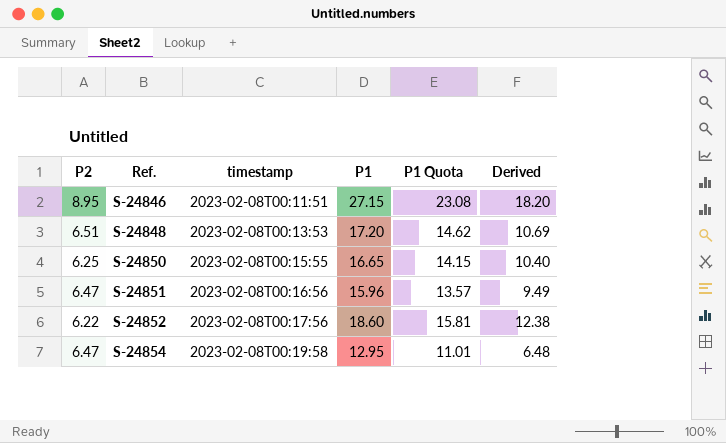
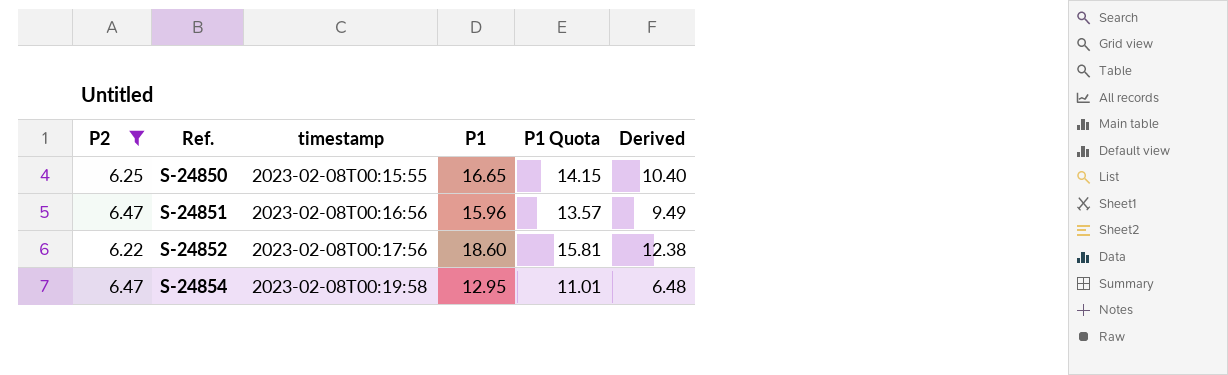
filter: none -> P2 <= 6.47

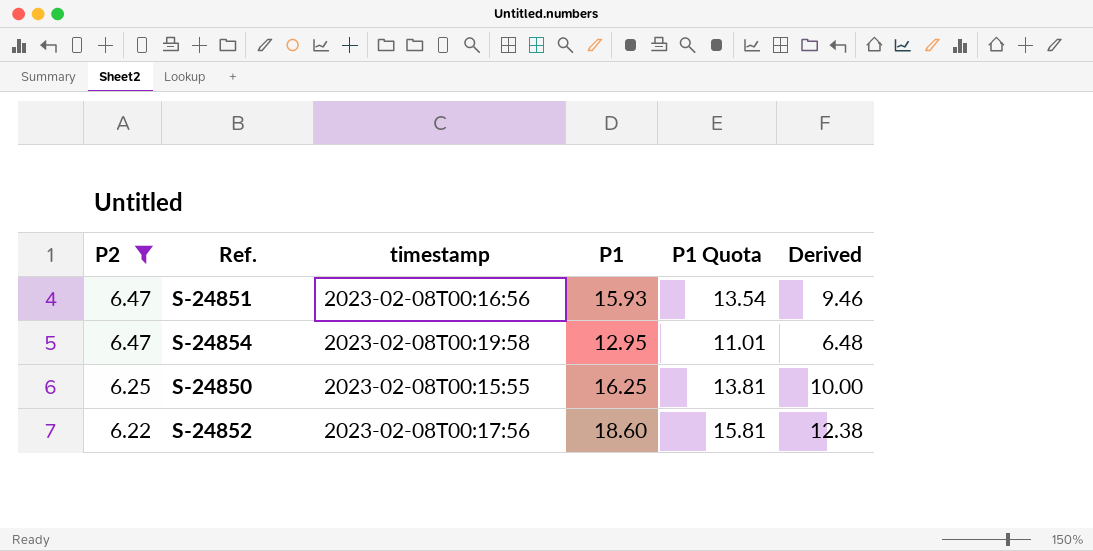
row order: Ref. ascending -> P2 descending
S-24851 | P1: 15.96 -> 15.93
S-24851 | P1 Quota: 13.57 -> 13.54
S-24851 | Derived: 9.49 -> 9.46
S-24850 | P1: 16.65 -> 16.25
S-24850 | P1 Quota: 14.15 -> 13.81
S-24850 | Derived: 10.40 -> 10.00

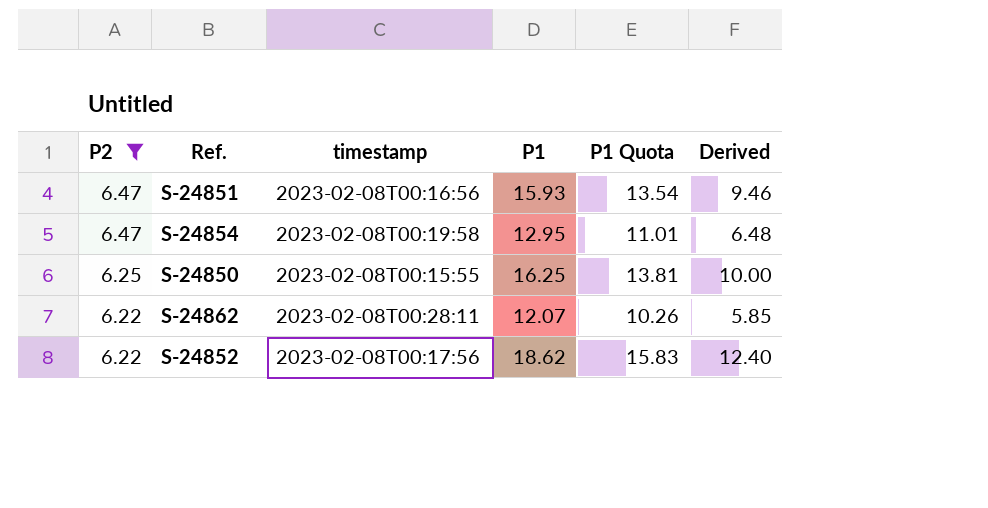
row S-24862: none -> 6.22 | 2023-02-08T00:28:11 | 12.07 | 10.26 | 5.85
S-24852 | P1: 18.60 -> 18.62
S-24852 | P1 Quota: 15.81 -> 15.83
S-24852 | Derived: 12.38 -> 12.40

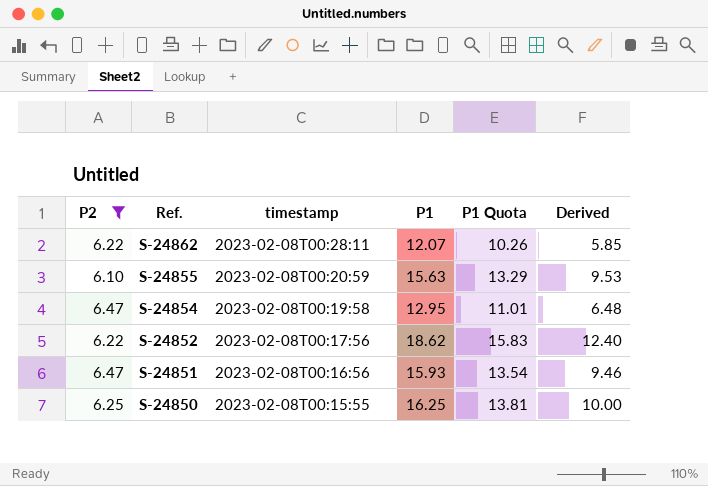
row order: P2 descending -> Ref. descending
row S-24855: none -> 6.10 | 2023-02-08T00:20:59 | 15.63 | 13.29 | 9.53

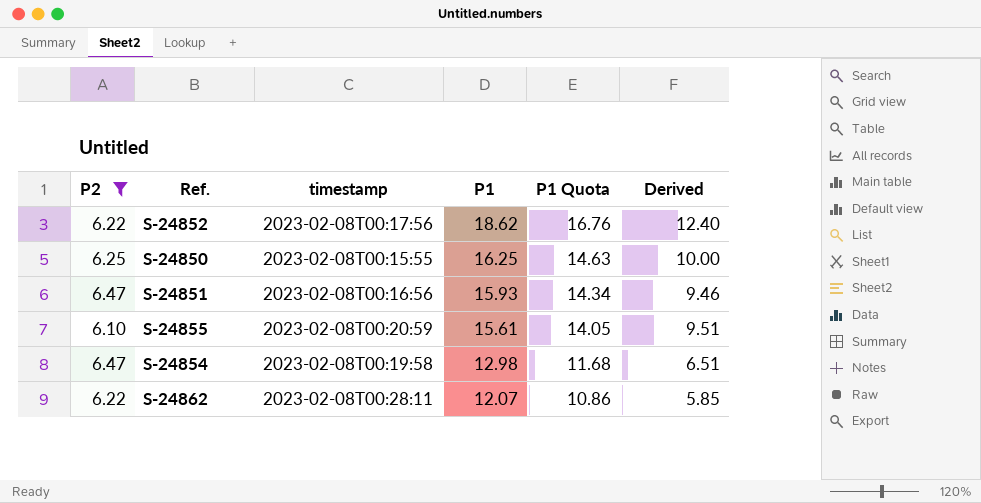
row order: Ref. descending -> P1 descending
column P1 Quota | formula: [P1] * 0.85 -> [P1] * 0.9
S-24855 | P1: 15.63 -> 15.61
S-24855 | Derived: 9.53 -> 9.51
S-24854 | P1: 12.95 -> 12.98
S-24854 | Derived: 6.48 -> 6.51

